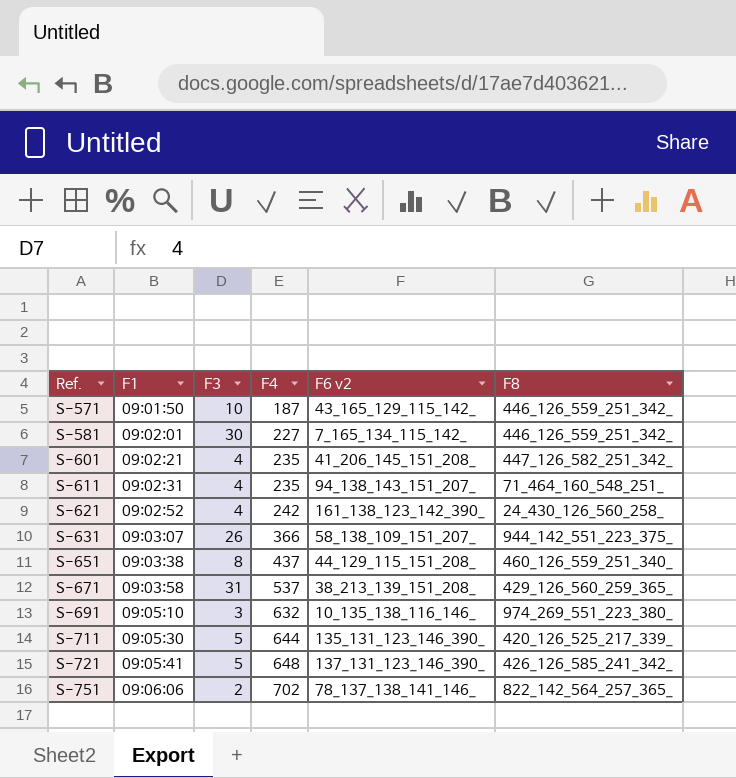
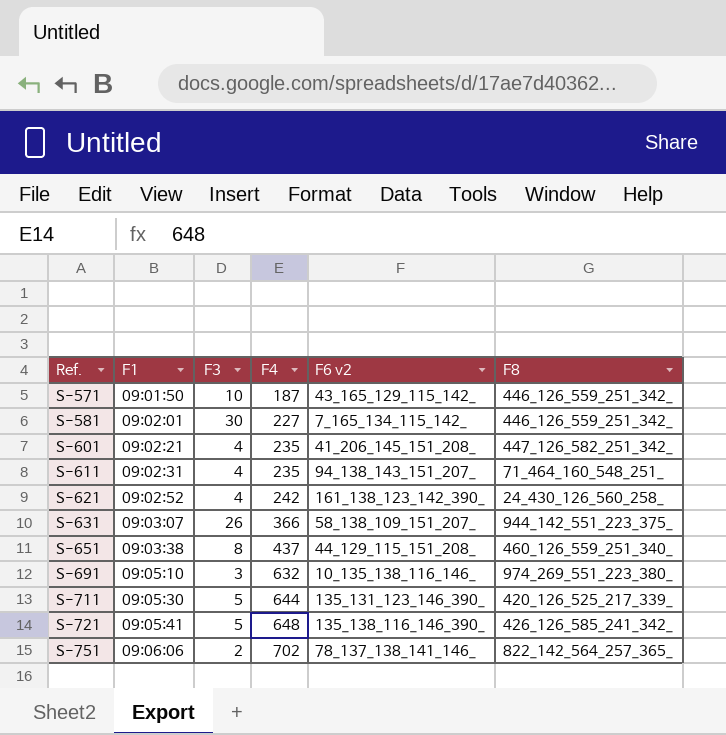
row S-671: 09:03:58 | 31 | 537 | 38_213_139_151_208_ | 429_126_560_259_365_ -> none
S-721 | F6 v2: 137_131_123_146_390_ -> 135_138_116_146_390_

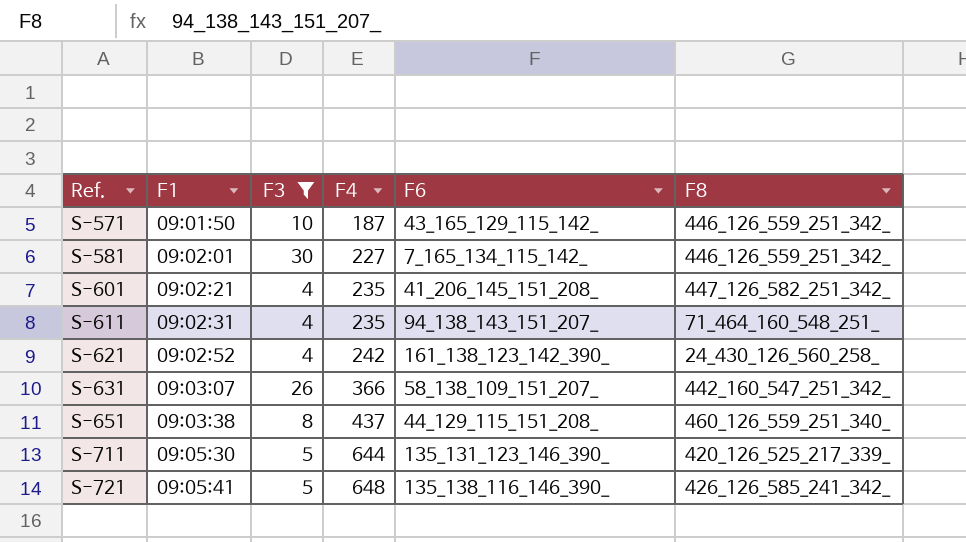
filter: none -> F3 >= 4
column name: F6 v2 -> F6
S-631 | F8: 944_142_551_223_375_ -> 442_160_547_251_342_

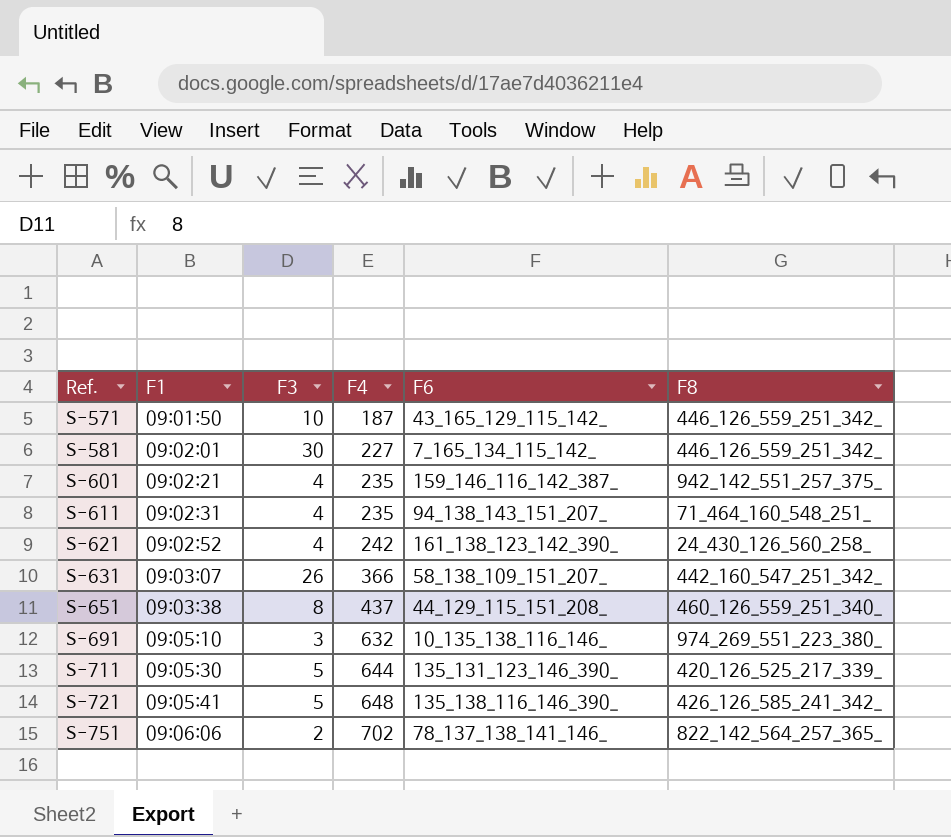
filter: F3 >= 4 -> none
S-601 | F6: 41_206_145_151_208_ -> 159_146_116_142_387_
S-601 | F8: 447_126_582_251_342_ -> 942_142_551_257_375_

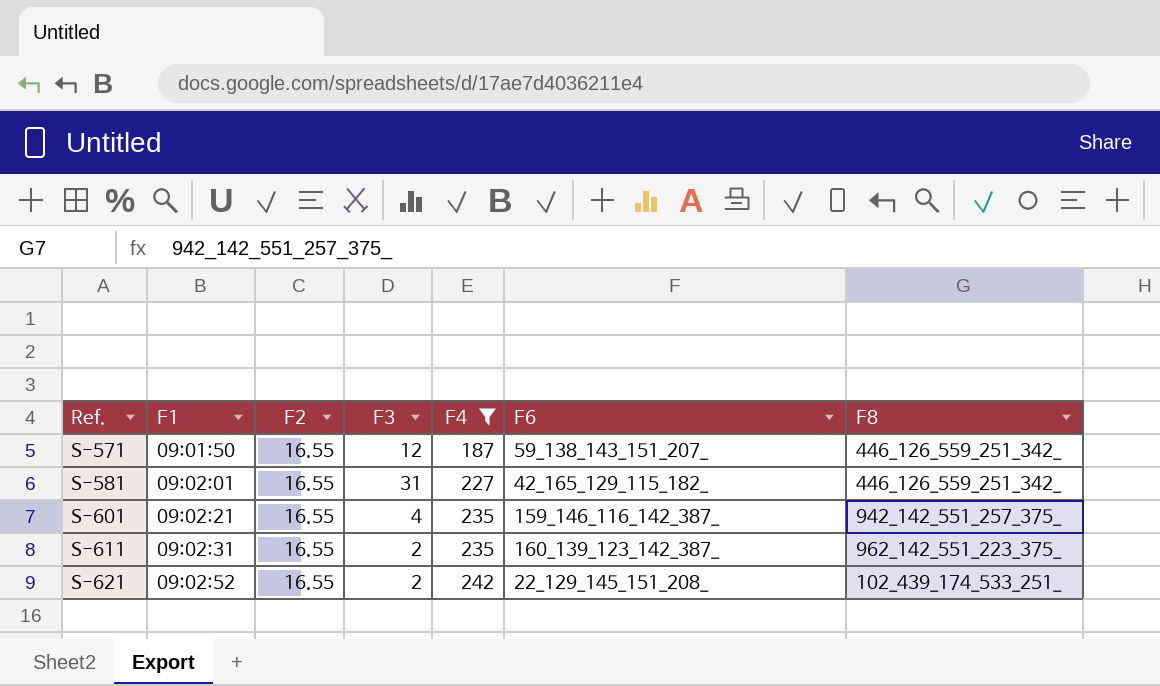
filter: none -> F4 <= 242
column F2 | position: none -> 3
S-571 | F3: 10 -> 12
S-571 | F6: 43_165_129_115_142_ -> 59_138_143_151_207_
S-581 | F3: 30 -> 31
S-581 | F6: 7_165_134_115_142_ -> 42_165_129_115_182_
S-611 | F3: 4 -> 2
S-611 | F6: 94_138_143_151_207_ -> 160_139_123_142_387_
S-611 | F8: 71_464_160_548_251_ -> 962_142_551_223_375_
S-621 | F3: 4 -> 2
S-621 | F6: 161_138_123_142_390_ -> 22_129_145_151_208_
S-621 | F8: 24_430_126_560_258_ -> 102_439_174_533_251_

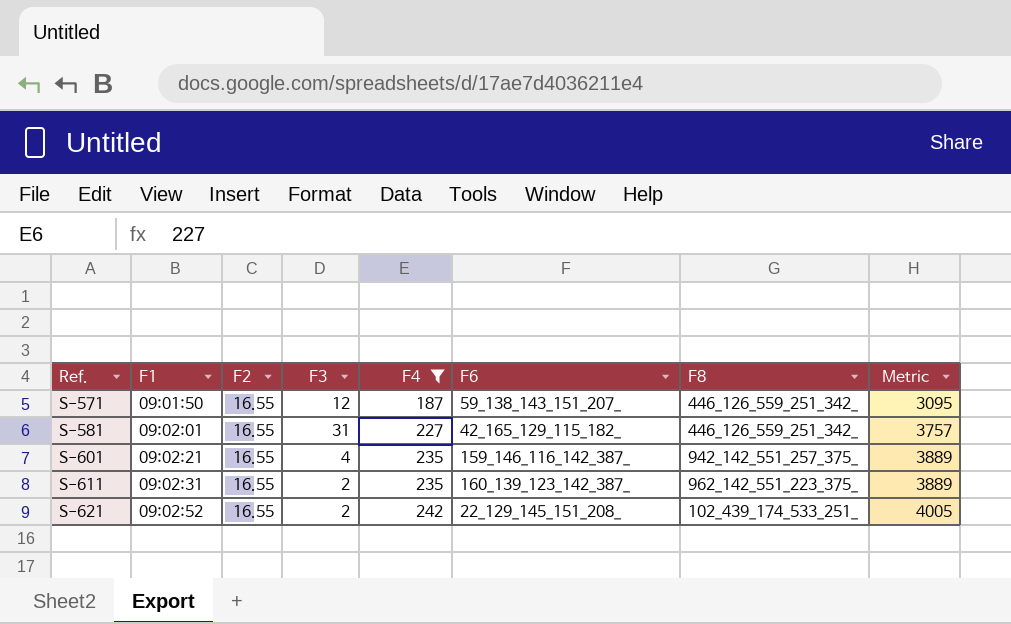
column Metric | formula: none -> [F2] * [F4]

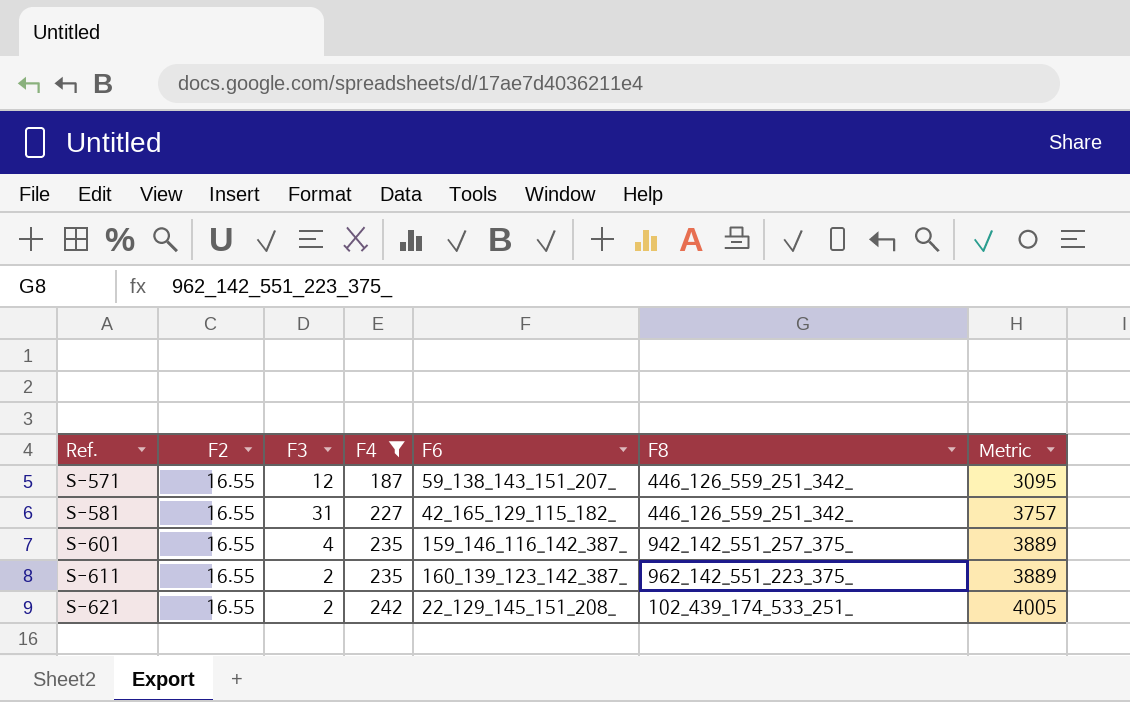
column F1 | position: 2 -> none

